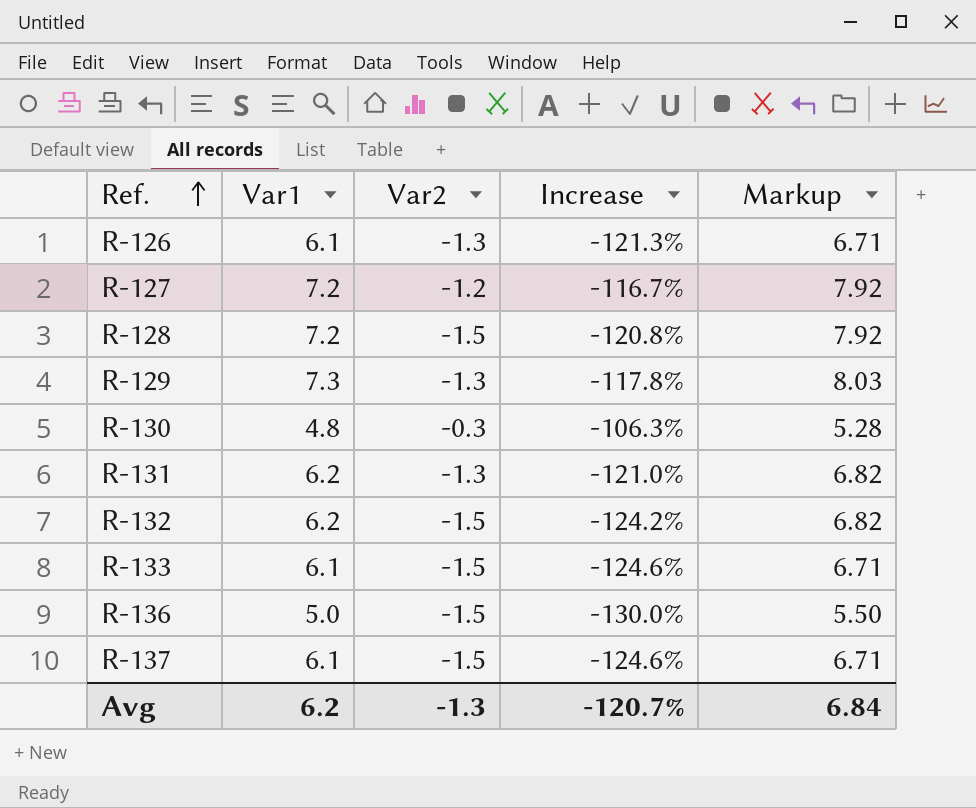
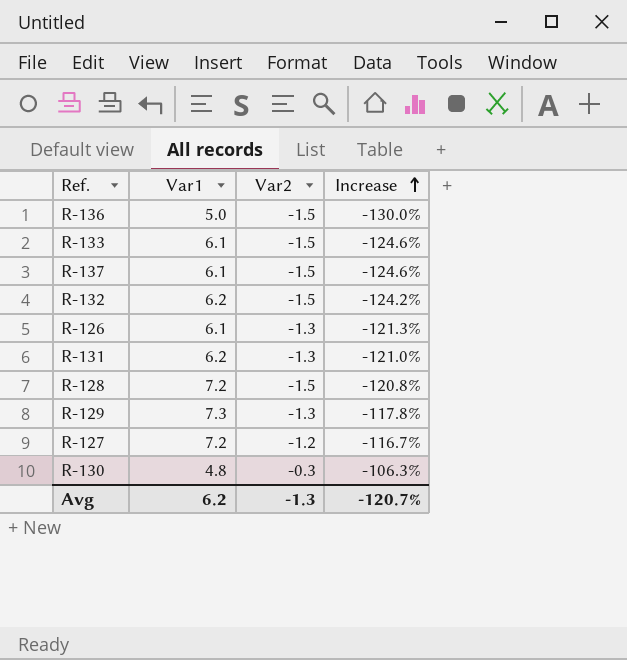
row order: Ref. ascending -> Increase ascending
column Markup | formula: [Var1] * 1.1 -> none

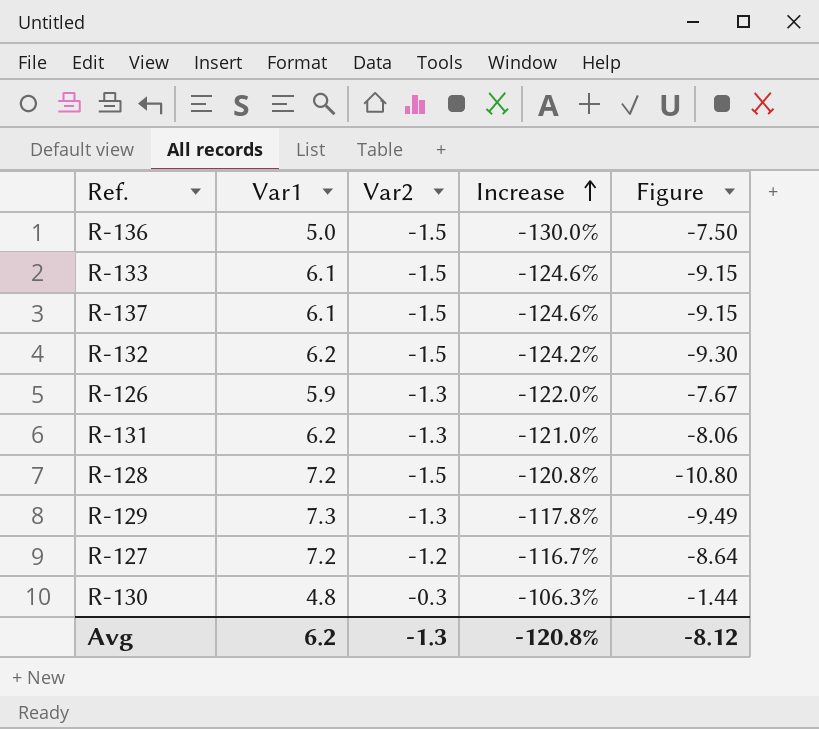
column Figure | formula: none -> [Var1] * [Var2]
R-126 | Var1: 6.1 -> 5.9
R-126 | Increase: -121.3% -> -122.0%
Avg | Increase: -120.7% -> -120.8%

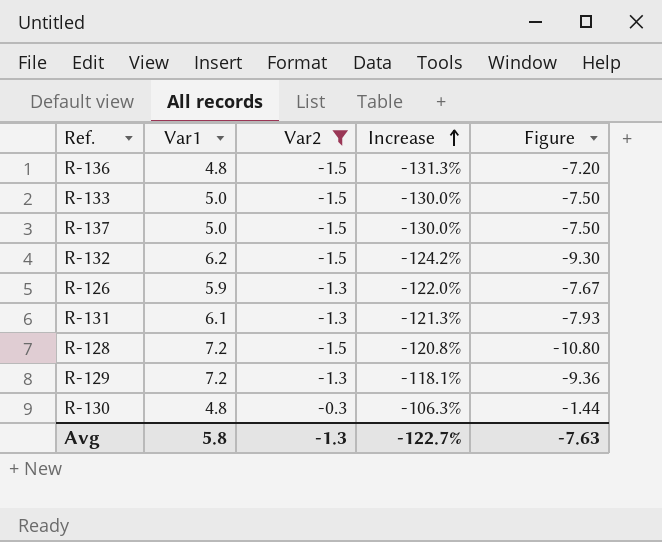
filter: none -> Var2 != -1.2
R-136 | Var1: 5.0 -> 4.8
R-136 | Increase: -130.0% -> -131.3%
R-136 | Figure: -7.50 -> -7.20
R-133 | Var1: 6.1 -> 5.0
R-133 | Increase: -124.6% -> -130.0%
R-133 | Figure: -9.15 -> -7.50
R-137 | Var1: 6.1 -> 5.0
R-137 | Increase: -124.6% -> -130.0%
R-137 | Figure: -9.15 -> -7.50
R-131 | Var1: 6.2 -> 6.1
R-131 | Increase: -121.0% -> -121.3%
R-131 | Figure: -8.06 -> -7.93
R-129 | Var1: 7.3 -> 7.2
R-129 | Increase: -117.8% -> -118.1%
R-129 | Figure: -9.49 -> -9.36
Avg | Var1: 6.2 -> 5.8
Avg | Increase: -120.8% -> -122.7%
Avg | Figure: -8.12 -> -7.63

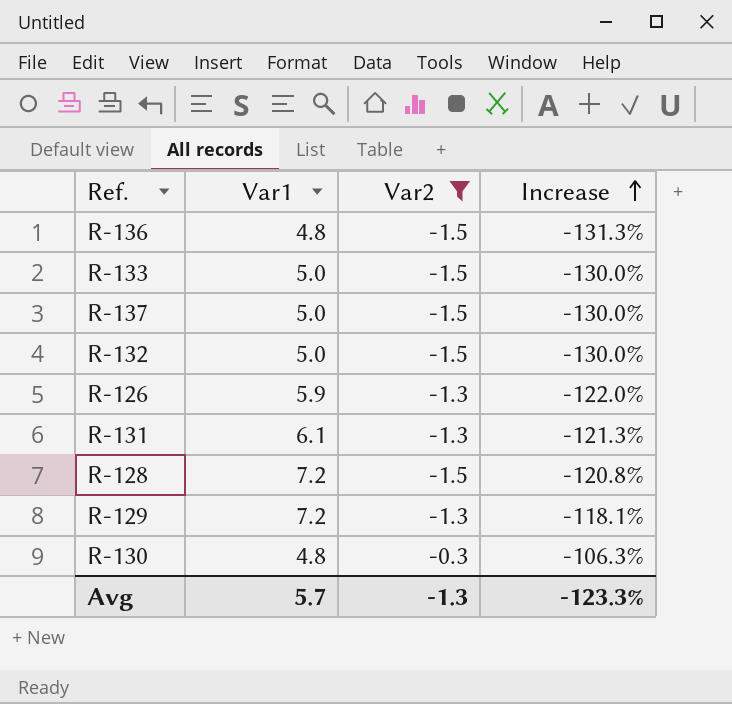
column Figure | formula: [Var1] * [Var2] -> none
R-132 | Var1: 6.2 -> 5.0
R-132 | Increase: -124.2% -> -130.0%
Avg | Var1: 5.8 -> 5.7
Avg | Increase: -122.7% -> -123.3%

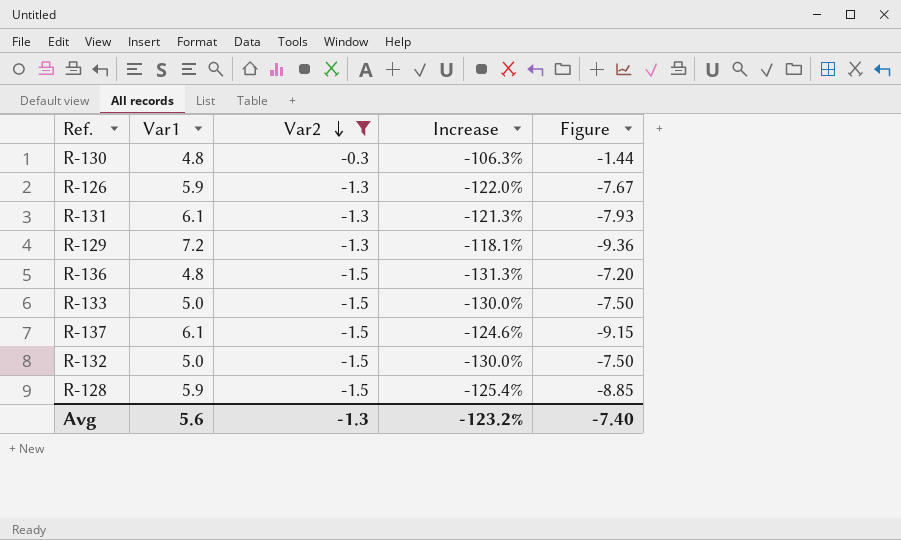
row order: Increase ascending -> Var2 descending
column Figure | formula: none -> [Var1] * [Var2]
R-137 | Var1: 5.0 -> 6.1
R-137 | Increase: -130.0% -> -124.6%
R-128 | Var1: 7.2 -> 5.9
R-128 | Increase: -120.8% -> -125.4%
Avg | Var1: 5.7 -> 5.6
Avg | Increase: -123.3% -> -123.2%

